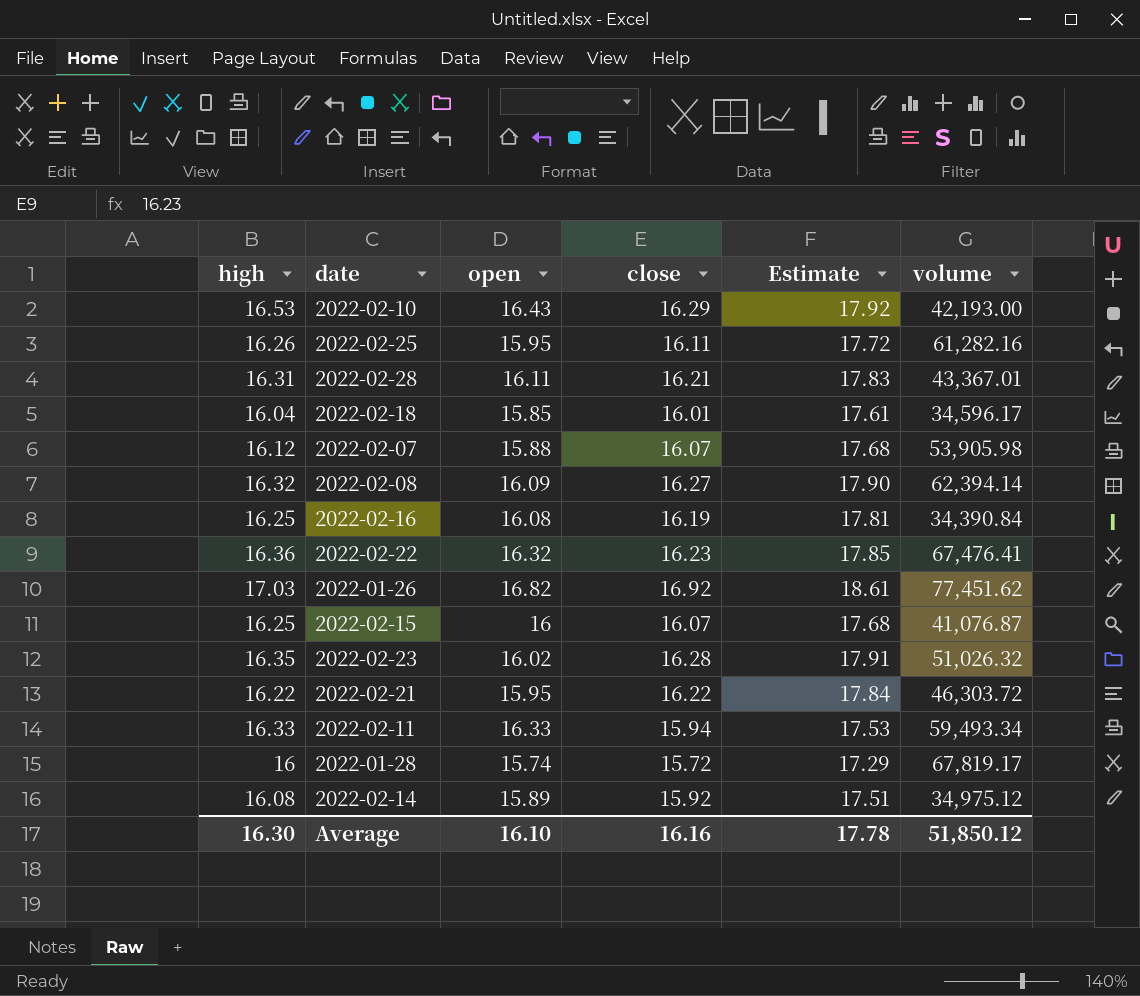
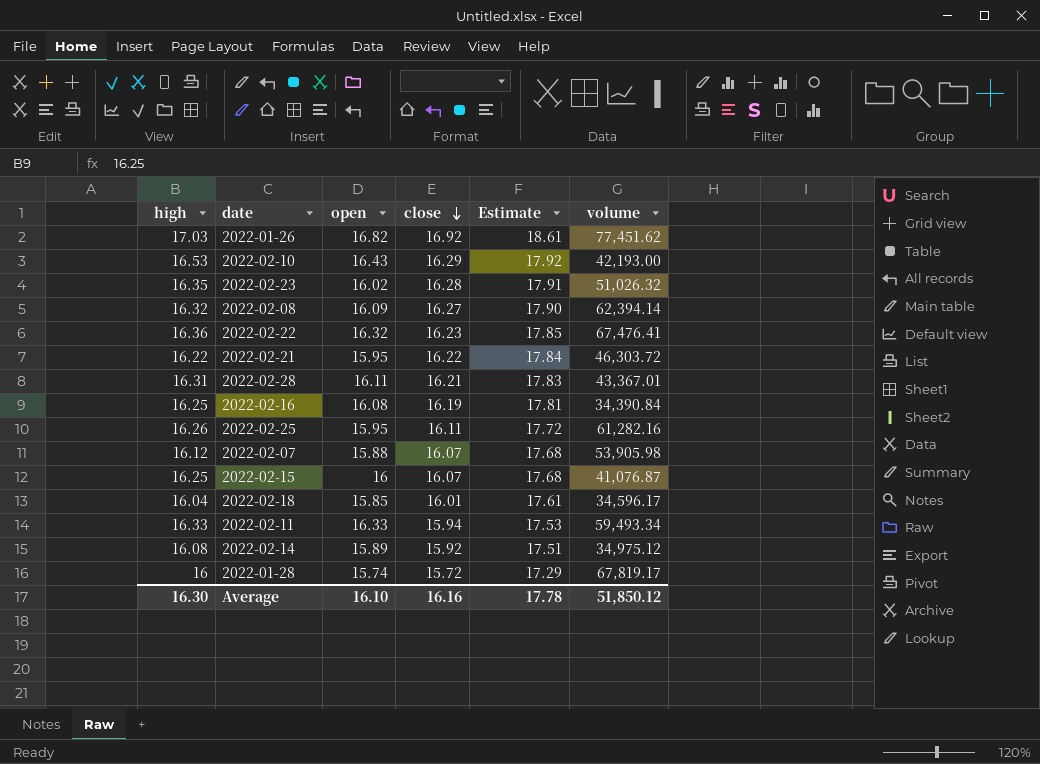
row order: none -> close descending

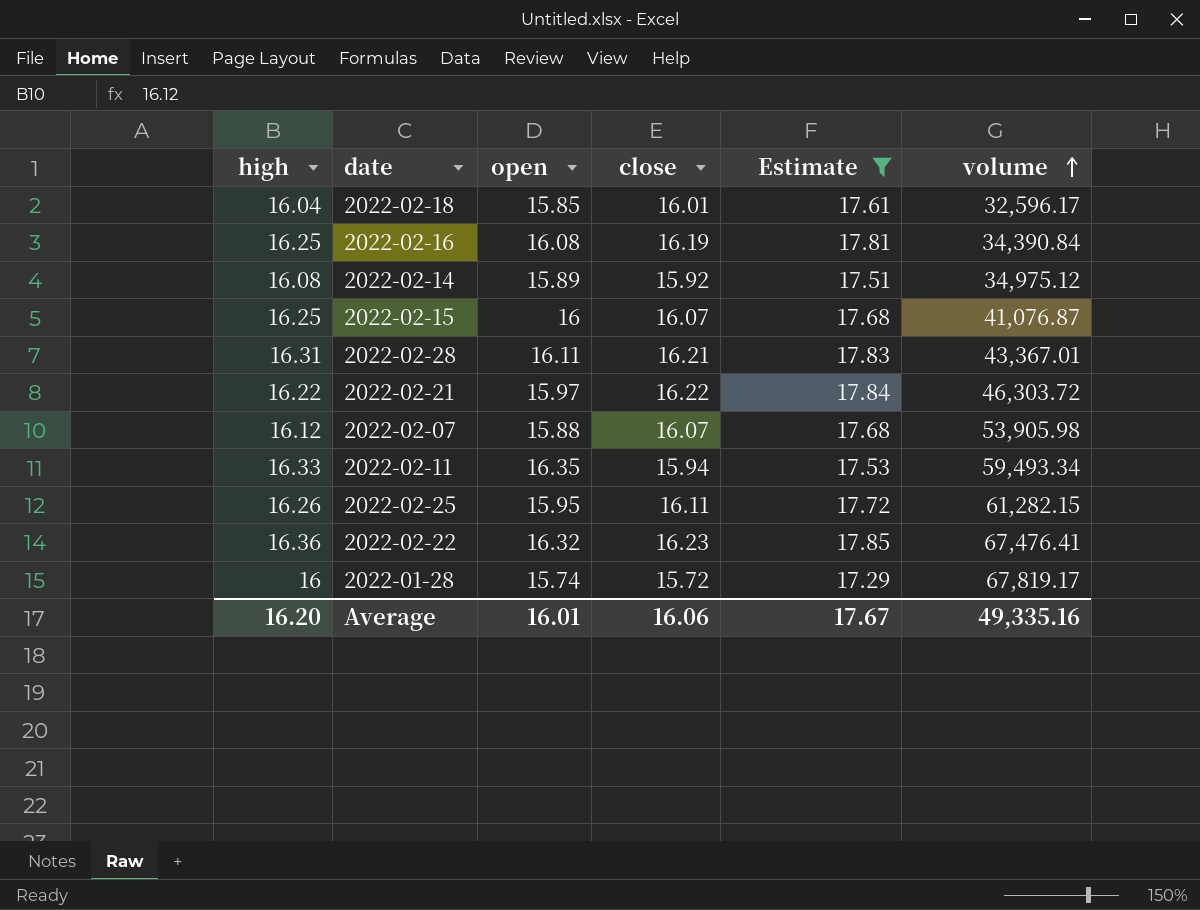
filter: none -> Estimate <= 17.85
row order: close descending -> volume ascending
2022-02-18 | volume: 34,596.17 -> 32,596.17
2022-02-21 | open: 15.95 -> 15.97
2022-02-11 | open: 16.33 -> 16.35
2022-02-25 | volume: 61,282.16 -> 61,282.15
Average | high: 16.30 -> 16.20
Average | open: 16.10 -> 16.01
Average | close: 16.16 -> 16.06
Average | Estimate: 17.78 -> 17.67
Average | volume: 51,850.12 -> 49,335.16

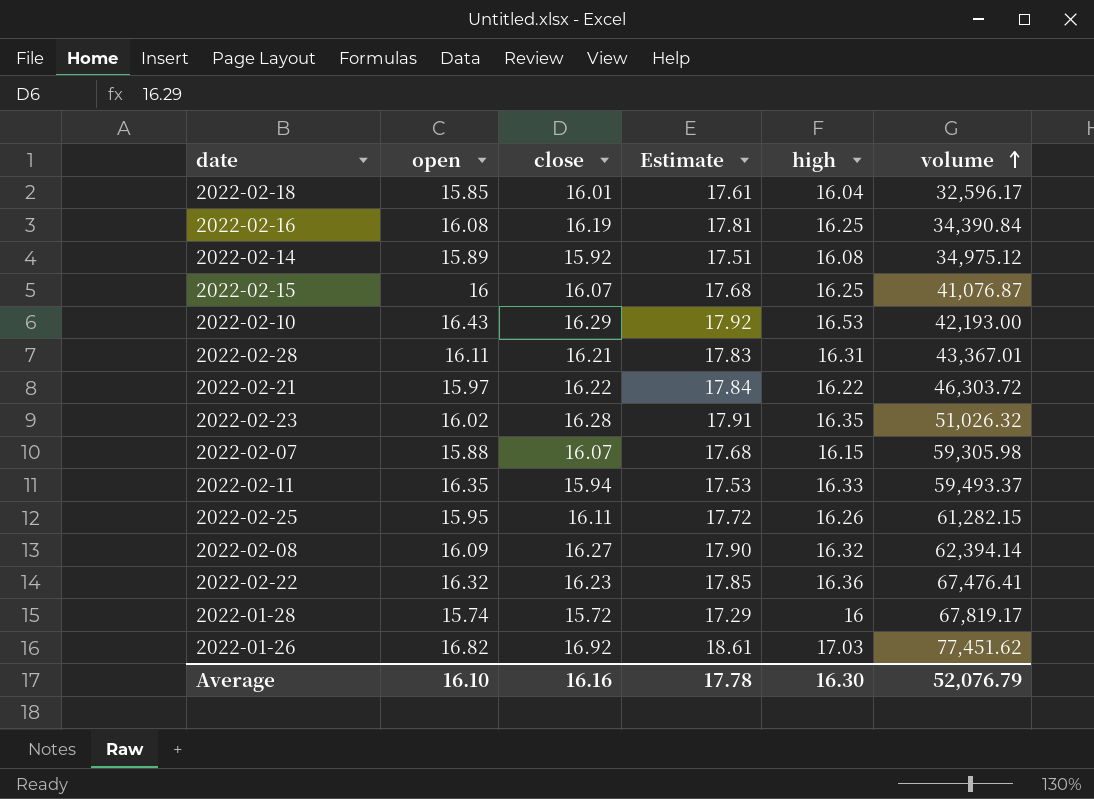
filter: Estimate <= 17.85 -> none
column high | position: 1 -> 5
2022-02-07 | high: 16.12 -> 16.15
2022-02-07 | volume: 53,905.98 -> 59,305.98
2022-02-11 | volume: 59,493.34 -> 59,493.37
Average | open: 16.01 -> 16.10
Average | close: 16.06 -> 16.16
Average | Estimate: 17.67 -> 17.78
Average | high: 16.20 -> 16.30
Average | volume: 49,335.16 -> 52,076.79

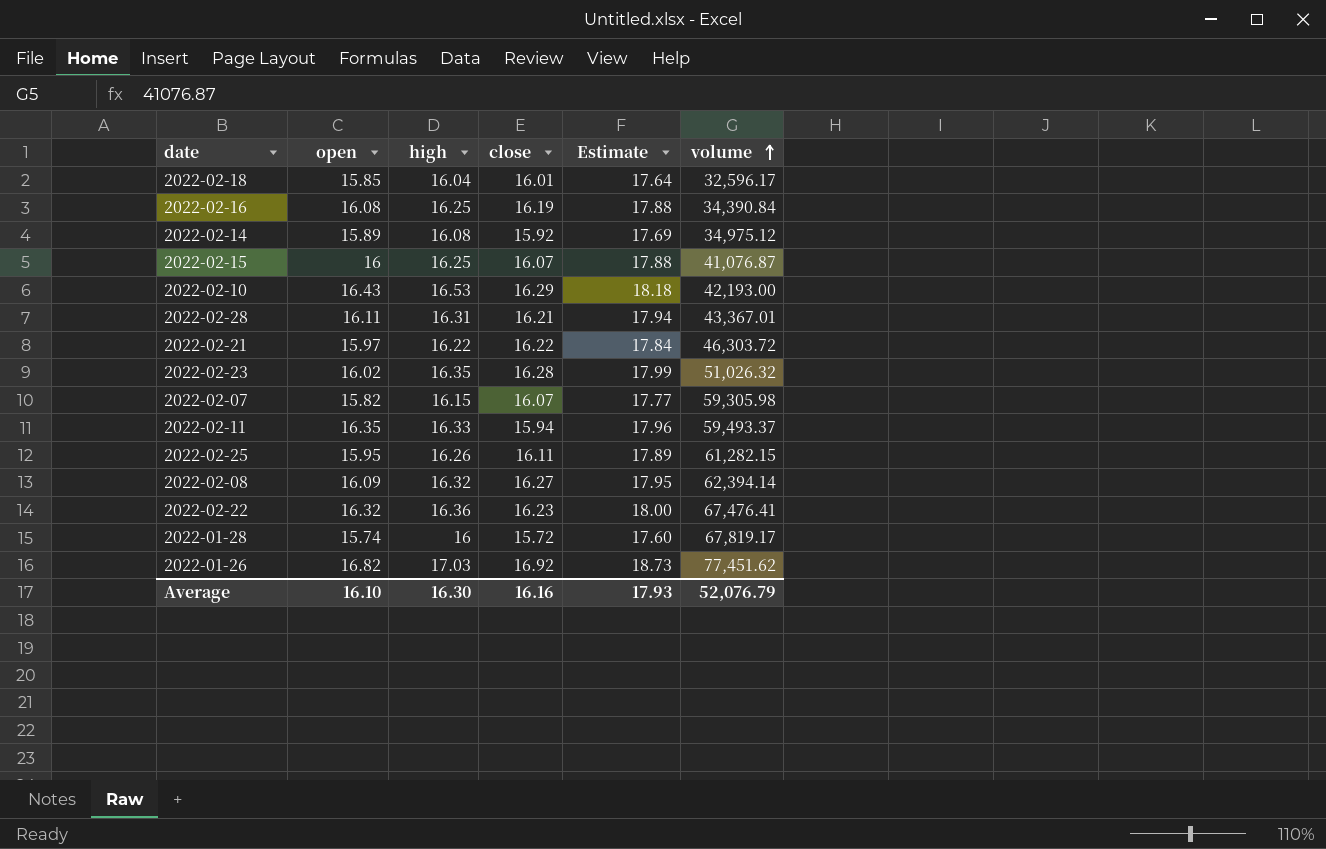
column high | position: 5 -> 3
column Estimate | formula: [close] * 1.1 -> [high] * 1.1
2022-02-07 | open: 15.88 -> 15.82
Average | Estimate: 17.78 -> 17.93

